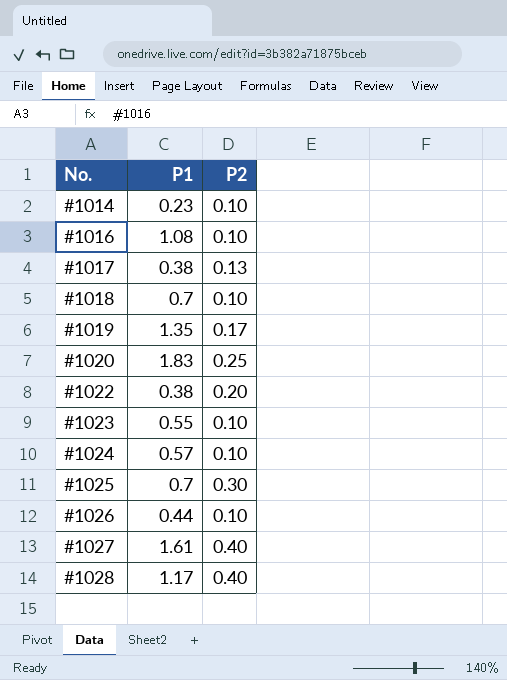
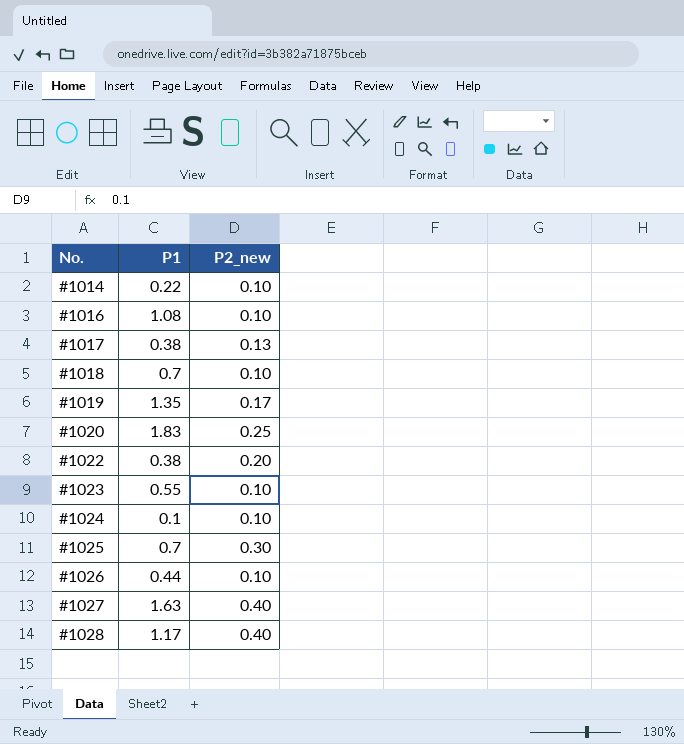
column name: P2 -> P2_new
#1014 | P1: 0.23 -> 0.22
#1024 | P1: 0.57 -> 0.1
#1027 | P1: 1.61 -> 1.63

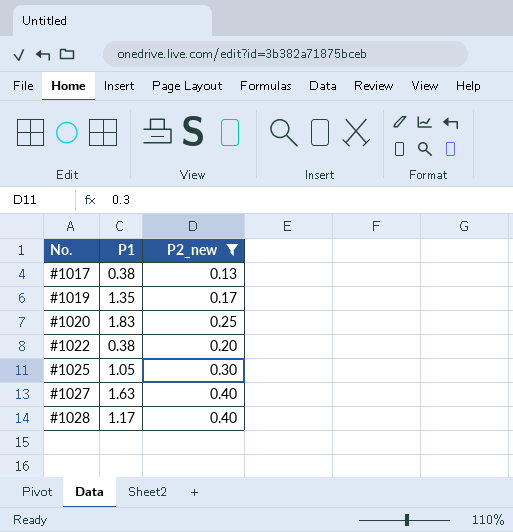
filter: none -> P2_new != 0.10
#1025 | P1: 0.7 -> 1.05

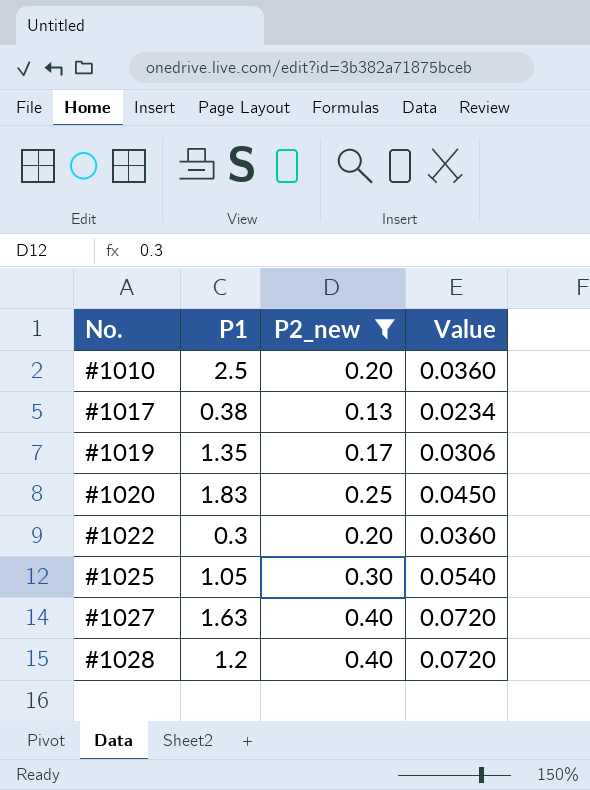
column Value | formula: none -> [P2_new] * 0.18
row #1010: none -> 2.5 | 0.20 | 0.0360
#1022 | P1: 0.38 -> 0.3
#1028 | P1: 1.17 -> 1.2

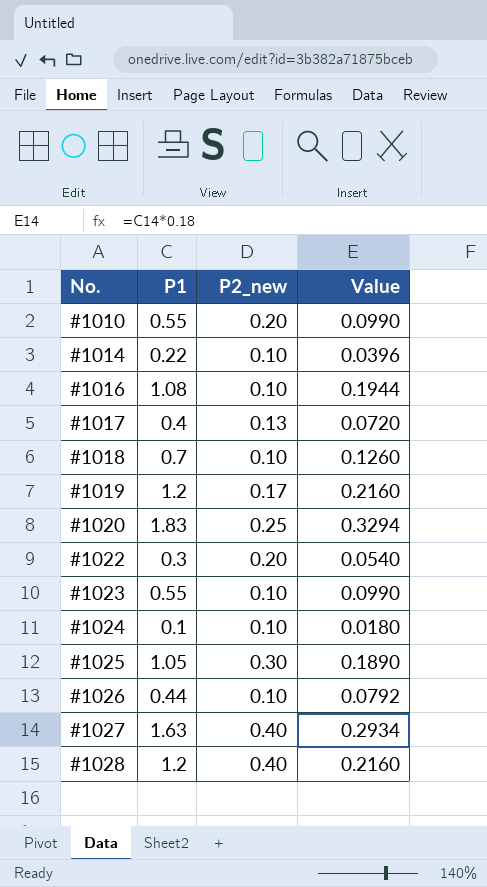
filter: P2_new != 0.10 -> none
column Value | formula: [P2_new] * 0.18 -> [P1] * 0.18
#1010 | P1: 2.5 -> 0.55
#1017 | P1: 0.38 -> 0.4
#1019 | P1: 1.35 -> 1.2

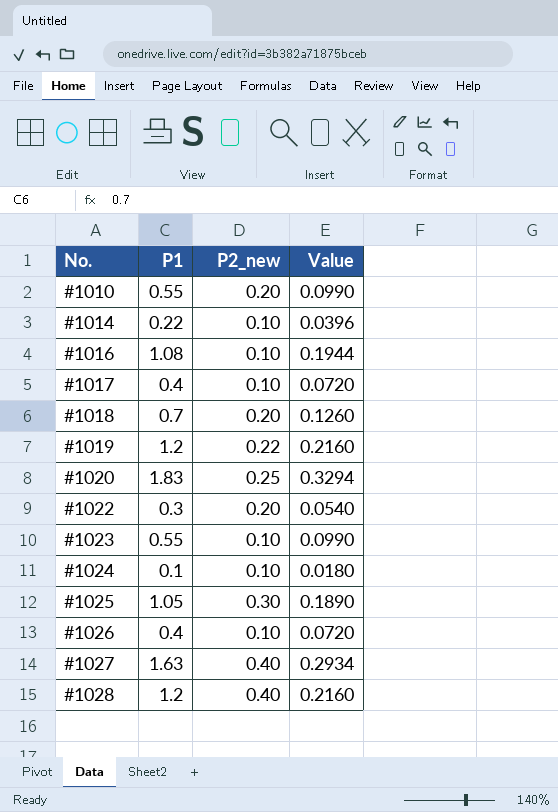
#1017 | P2_new: 0.13 -> 0.10
#1018 | P2_new: 0.10 -> 0.20
#1019 | P2_new: 0.17 -> 0.22
#1026 | P1: 0.44 -> 0.4
#1026 | Value: 0.0792 -> 0.0720

